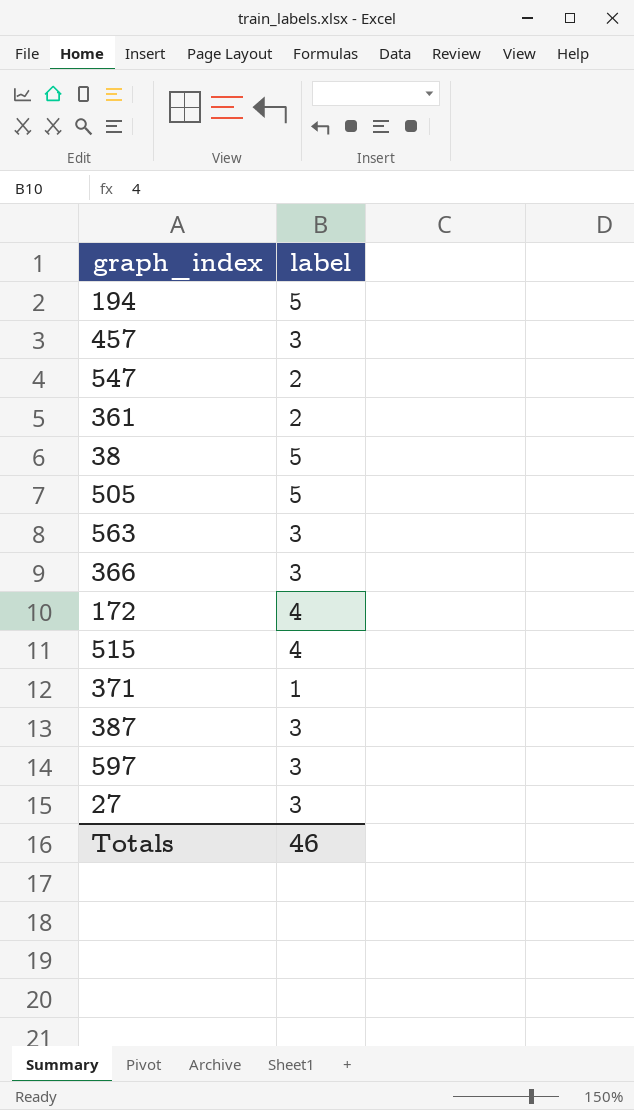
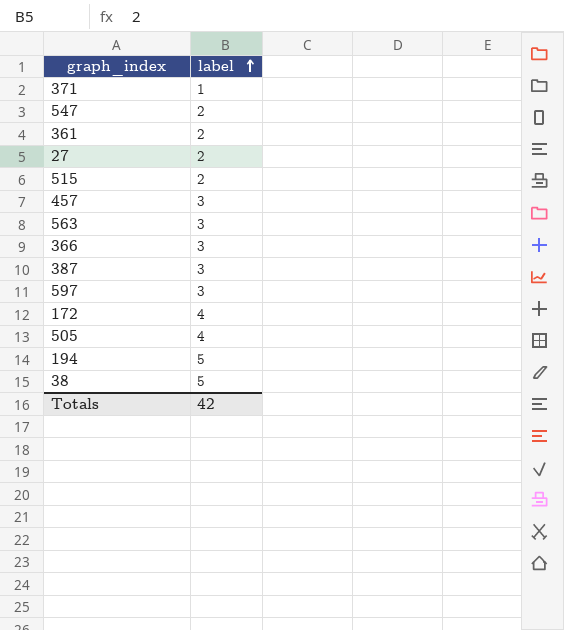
row order: none -> label ascending
27 | label: 3 -> 2
515 | label: 4 -> 2
505 | label: 5 -> 4
Totals | label: 46 -> 42

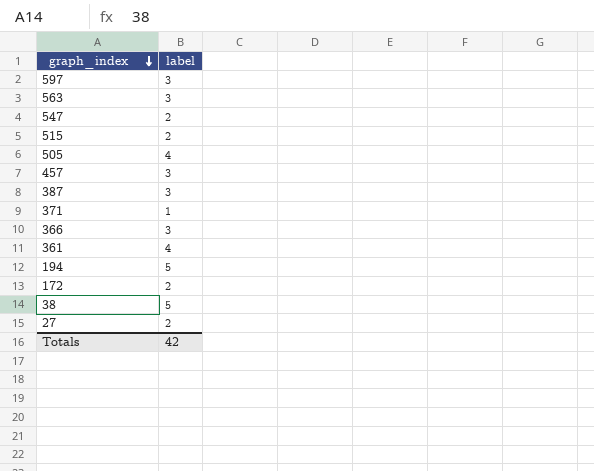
row order: label ascending -> graph_index descending
361 | label: 2 -> 4
172 | label: 4 -> 2

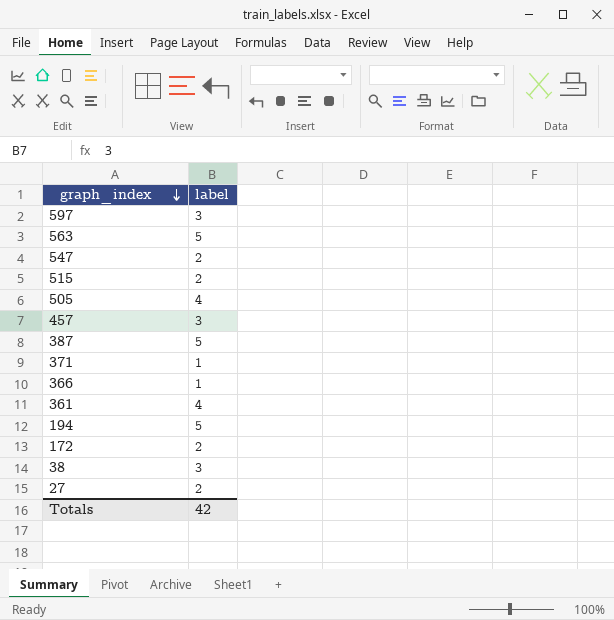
563 | label: 3 -> 5
387 | label: 3 -> 5
366 | label: 3 -> 1
38 | label: 5 -> 3

